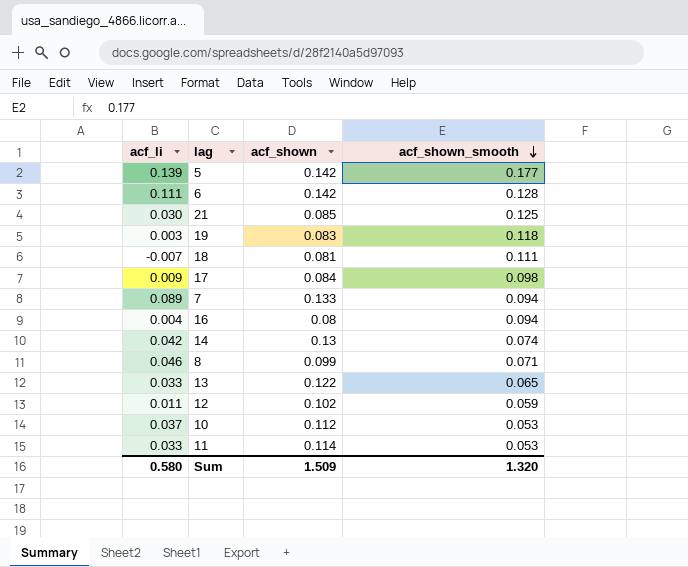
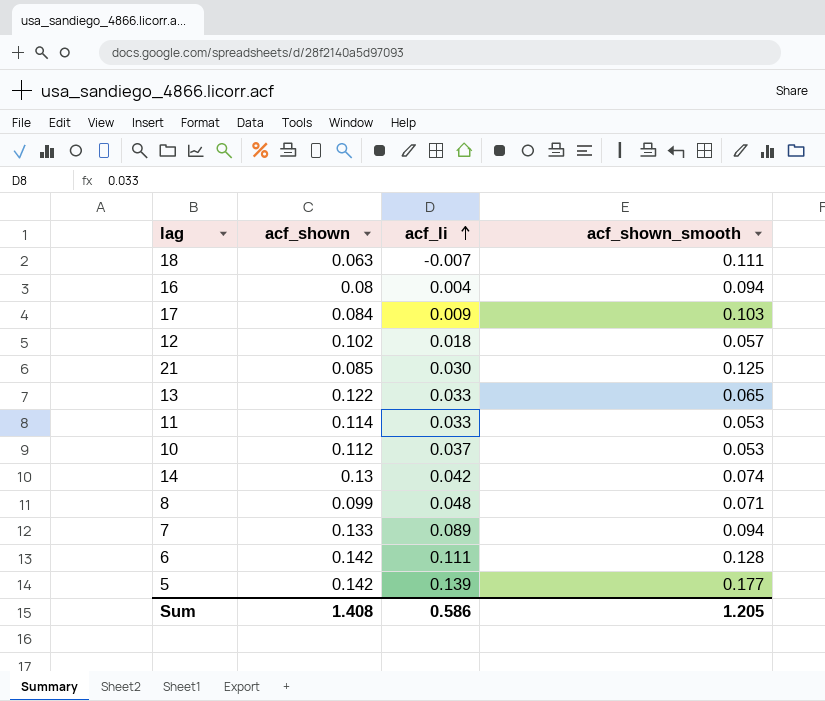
row order: acf_shown_smooth descending -> acf_li ascending
column acf_li | position: 1 -> 3
row 19: 0.003 | 0.083 | 0.118 -> none
18 | acf_shown: 0.081 -> 0.063
17 | acf_shown_smooth: 0.098 -> 0.103
12 | acf_li: 0.011 -> 0.018
12 | acf_shown_smooth: 0.059 -> 0.057
8 | acf_li: 0.046 -> 0.048
Sum | acf_shown: 1.509 -> 1.408
Sum | acf_li: 0.580 -> 0.586
Sum | acf_shown_smooth: 1.320 -> 1.205

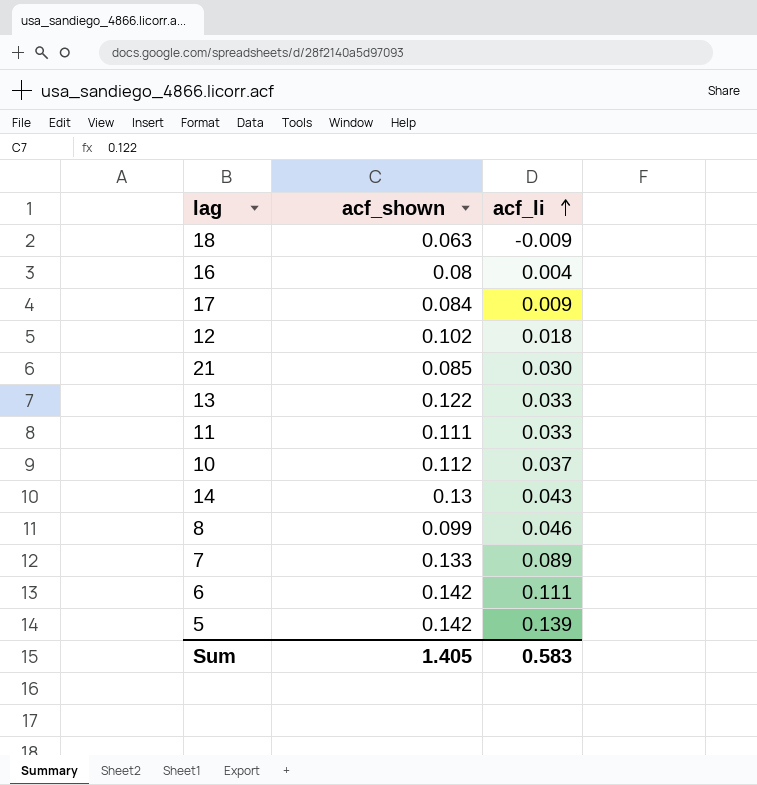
column acf_shown_smooth | position: 4 -> none
18 | acf_li: -0.007 -> -0.009
11 | acf_shown: 0.114 -> 0.111
14 | acf_li: 0.042 -> 0.043
8 | acf_li: 0.048 -> 0.046
Sum | acf_shown: 1.408 -> 1.405
Sum | acf_li: 0.586 -> 0.583

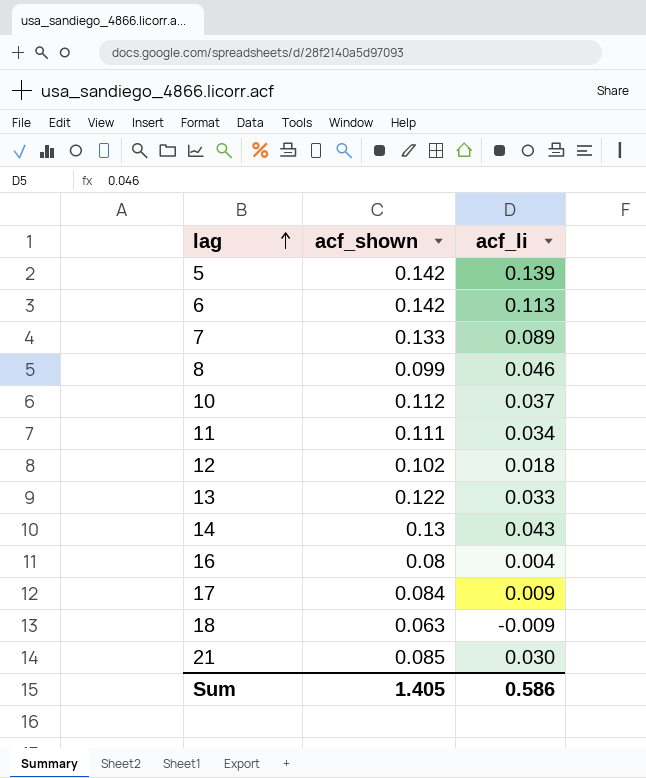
row order: acf_li ascending -> lag ascending
6 | acf_li: 0.111 -> 0.113
11 | acf_li: 0.033 -> 0.034
Sum | acf_li: 0.583 -> 0.586

